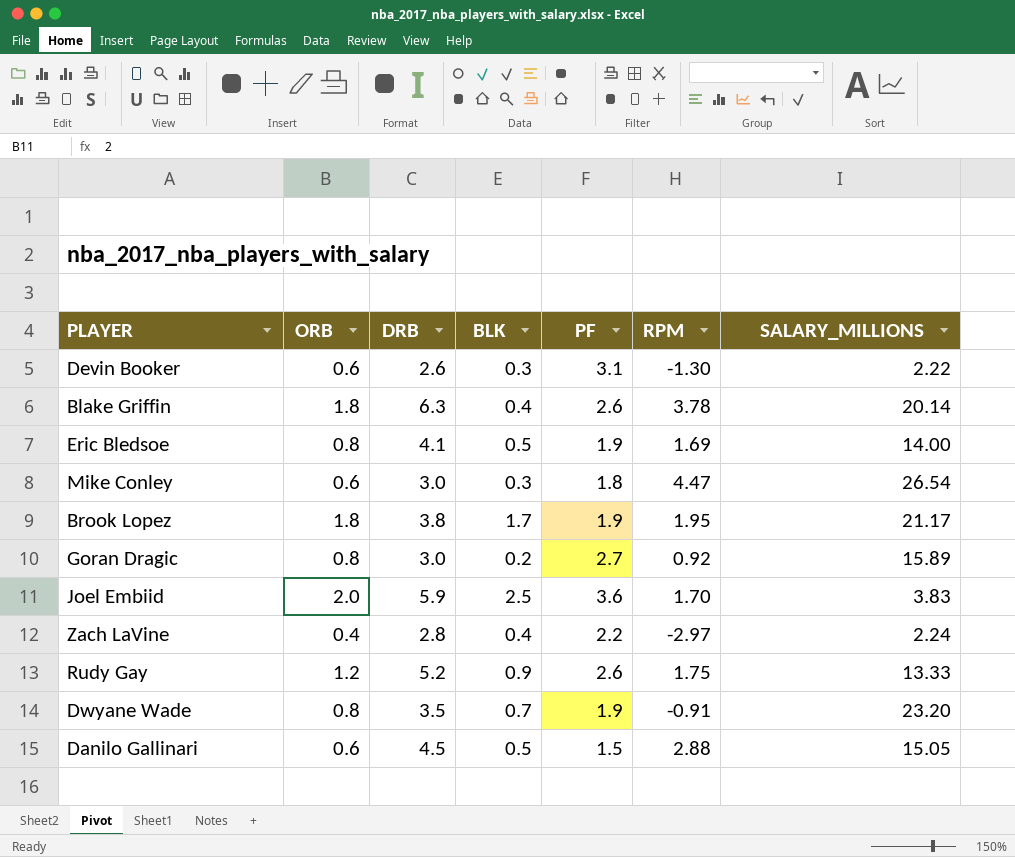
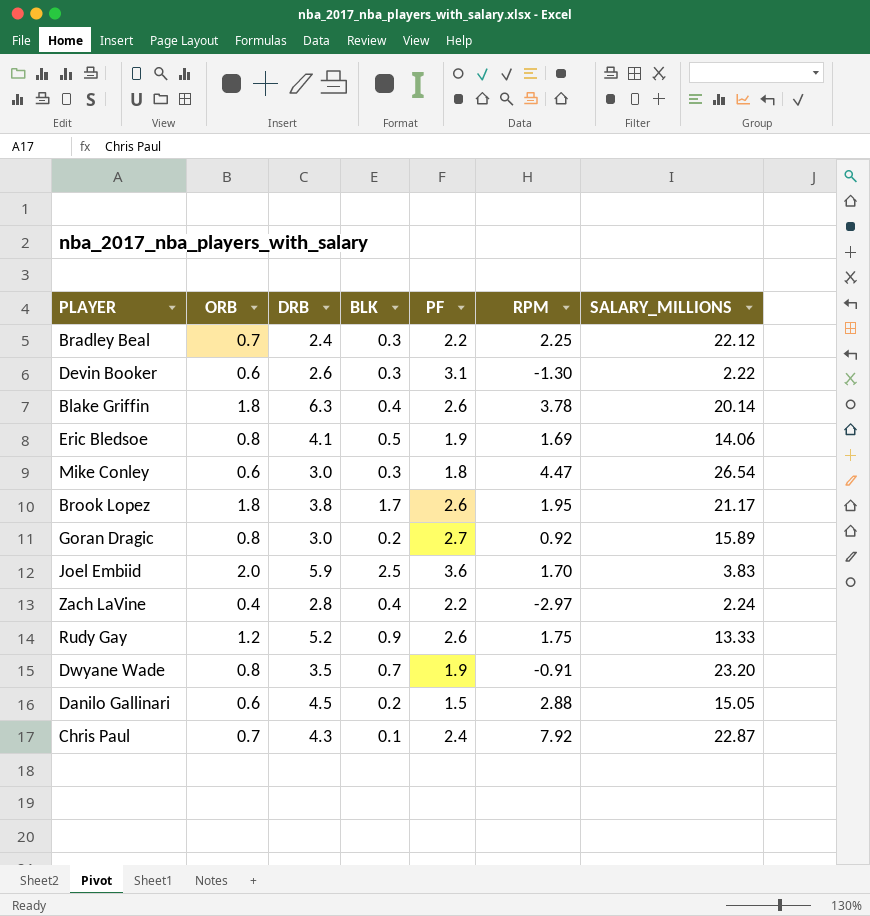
row Bradley Beal: none -> 0.7 | 2.4 | 0.3 | 2.2 | 2.25 | 22.12
Eric Bledsoe | SALARY_MILLIONS: 14.00 -> 14.06
Brook Lopez | PF: 1.9 -> 2.6
Danilo Gallinari | BLK: 0.5 -> 0.2
row Chris Paul: none -> 0.7 | 4.3 | 0.1 | 2.4 | 7.92 | 22.87

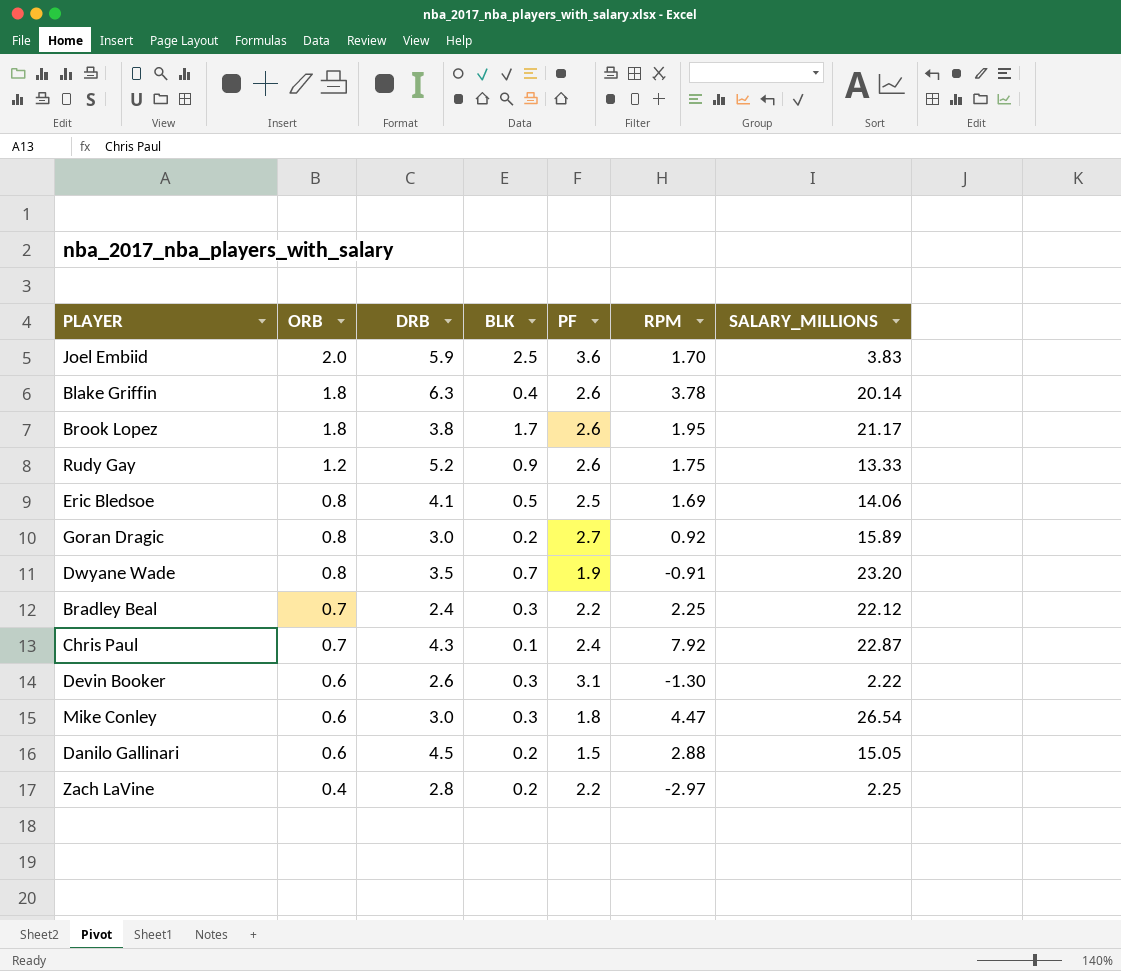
row order: none -> ORB descending
Eric Bledsoe | PF: 1.9 -> 2.5
Zach LaVine | BLK: 0.4 -> 0.2
Zach LaVine | SALARY_MILLIONS: 2.24 -> 2.25

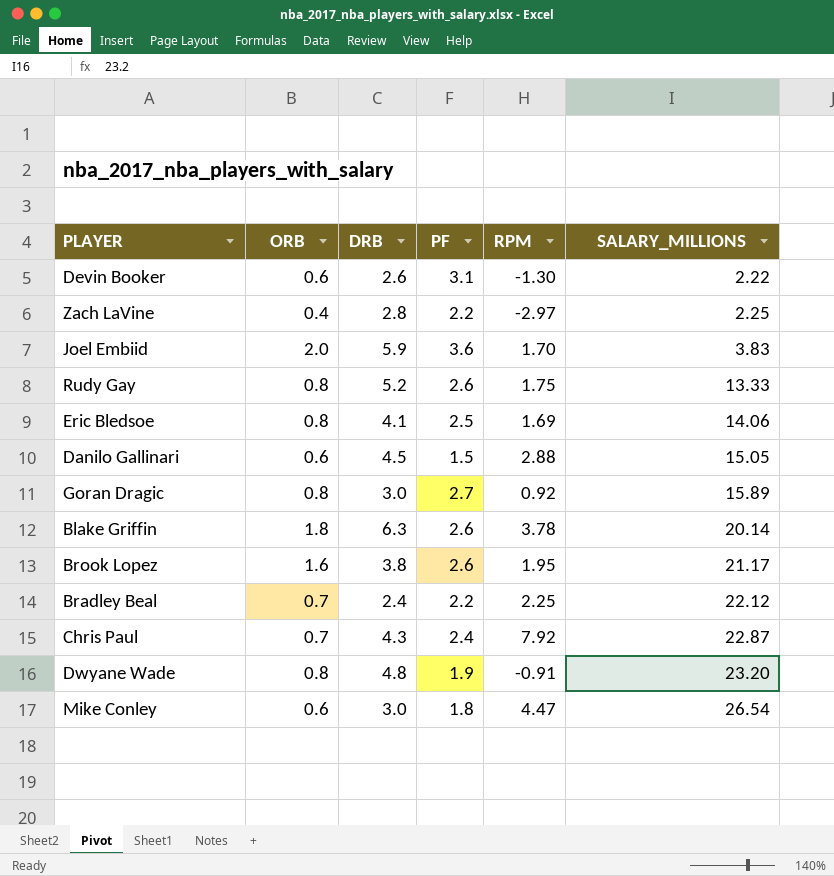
row order: ORB descending -> SALARY_MILLIONS ascending
column BLK | position: 4 -> none
Rudy Gay | ORB: 1.2 -> 0.8
Brook Lopez | ORB: 1.8 -> 1.6
Dwyane Wade | DRB: 3.5 -> 4.8

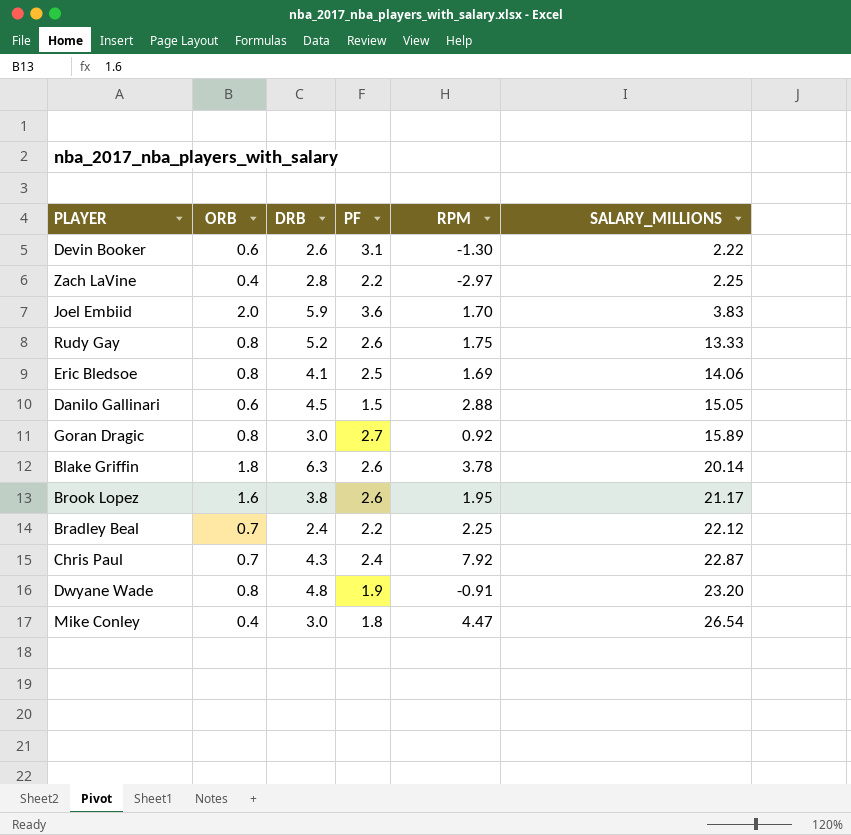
Mike Conley | ORB: 0.6 -> 0.4

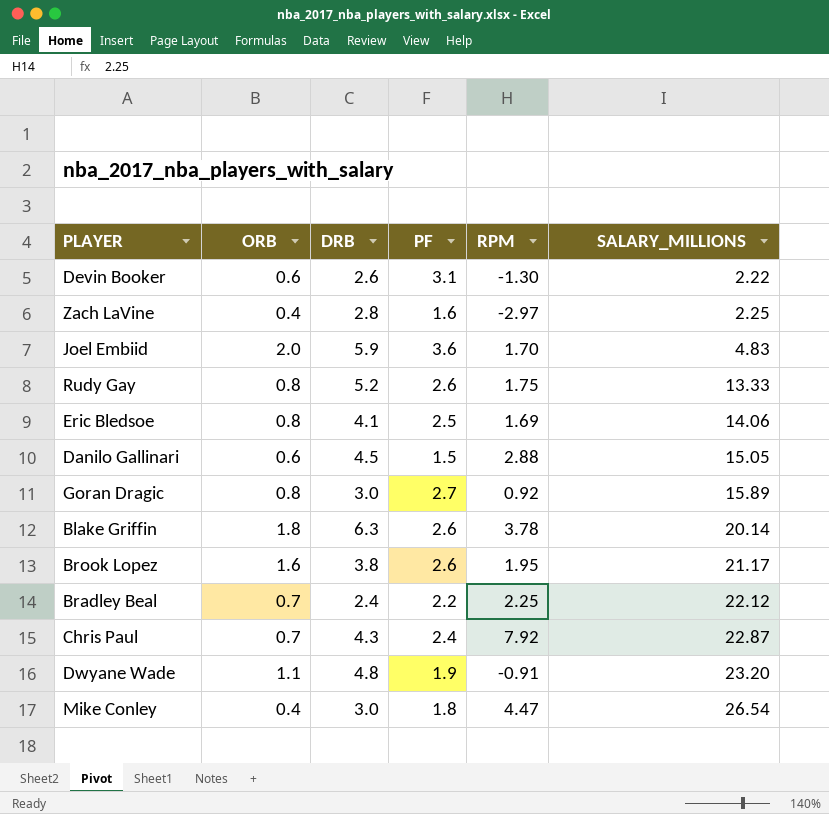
Zach LaVine | PF: 2.2 -> 1.6
Joel Embiid | SALARY_MILLIONS: 3.83 -> 4.83
Dwyane Wade | ORB: 0.8 -> 1.1

